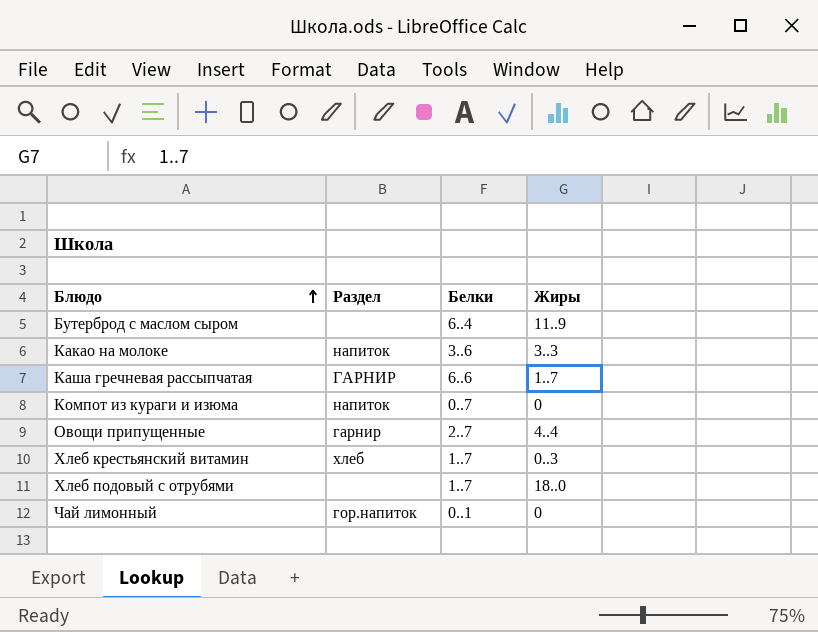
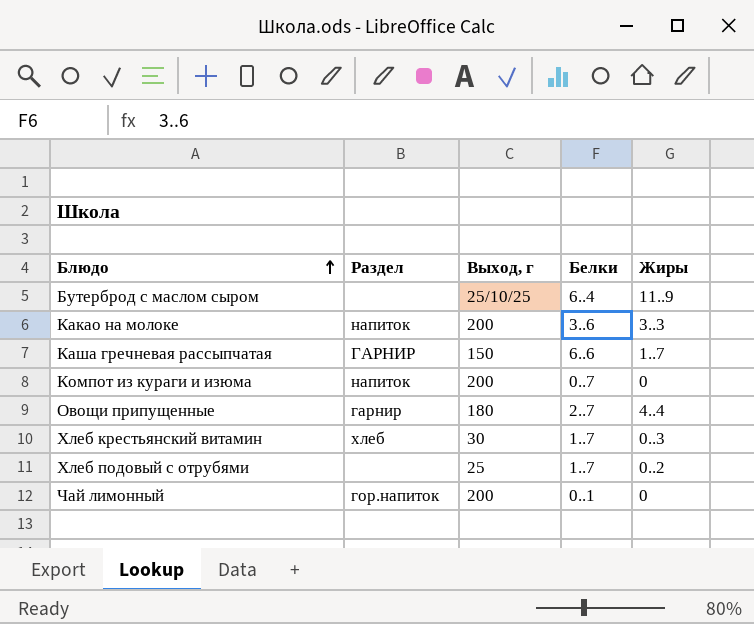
column Выход, г | position: none -> 3
Хлеб подовый с отрубями | Жиры: 18..0 -> 0..2

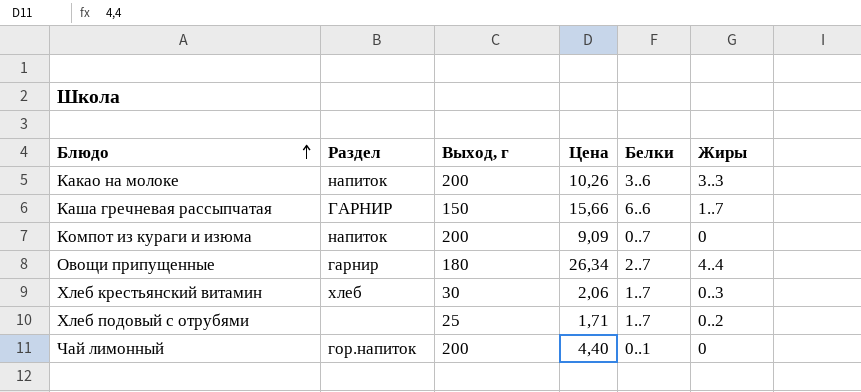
column Цена | position: none -> 4
row Бутерброд с маслом сыром: none | 25/10/25 | 6..4 | 11..9 -> none

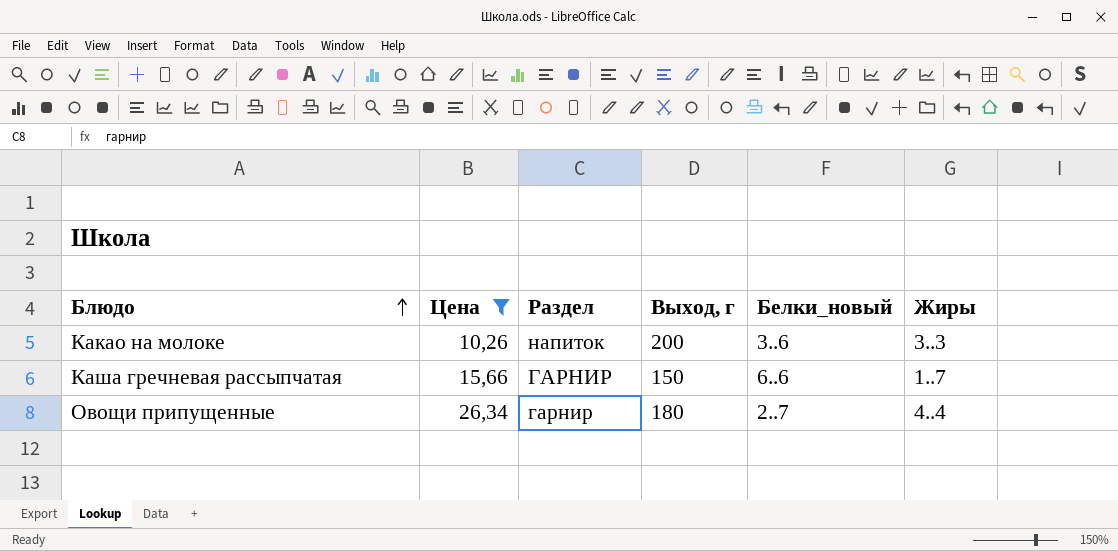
filter: none -> Цена >= 10,26
column Цена | position: 4 -> 2
column name: Белки -> Белки_новый

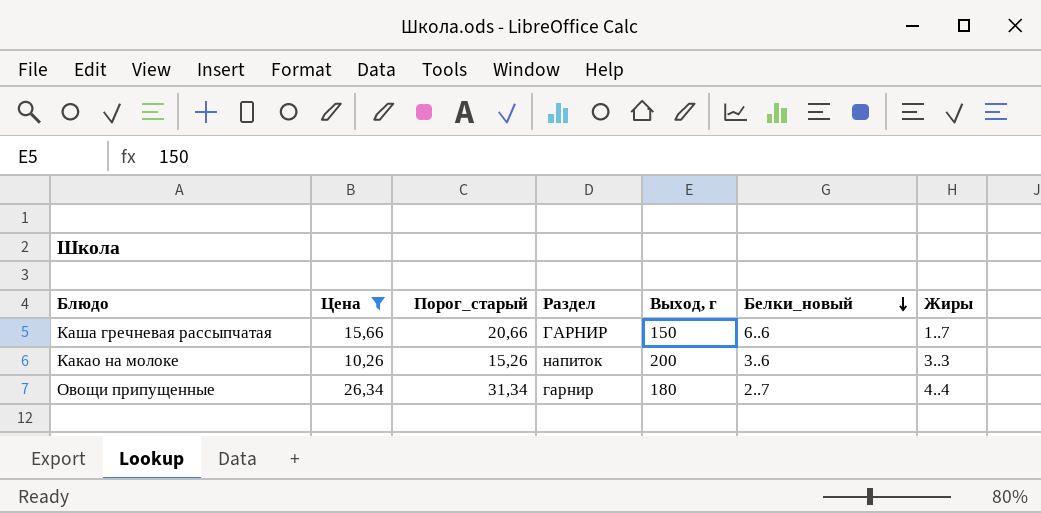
row order: Блюдо ascending -> Белки_новый descending
column Порог_старый | formula: none -> [Цена] + 5

